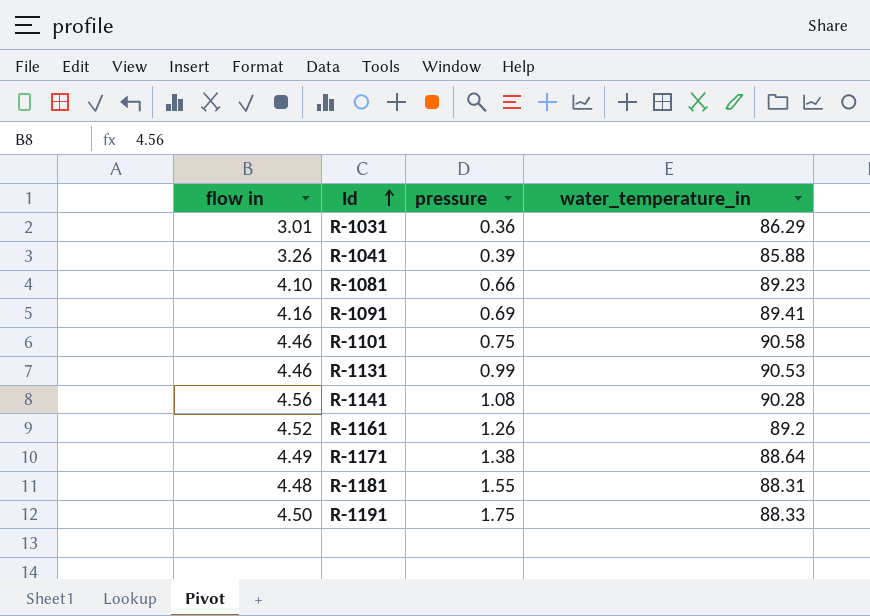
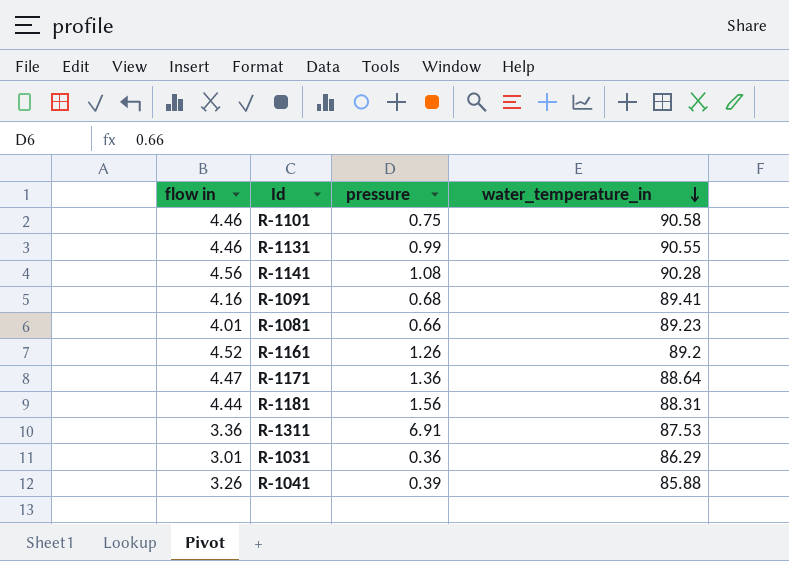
row order: Id ascending -> water_temperature_in descending
row R-1191: 4.50 | 1.75 | 88.33 -> none
R-1131 | water_temperature_in: 90.53 -> 90.55
R-1091 | pressure: 0.69 -> 0.68
R-1081 | flow in: 4.10 -> 4.01
R-1171 | flow in: 4.49 -> 4.47
R-1171 | pressure: 1.38 -> 1.36
R-1181 | flow in: 4.48 -> 4.44
R-1181 | pressure: 1.55 -> 1.56
row R-1311: none -> 3.36 | 6.91 | 87.53

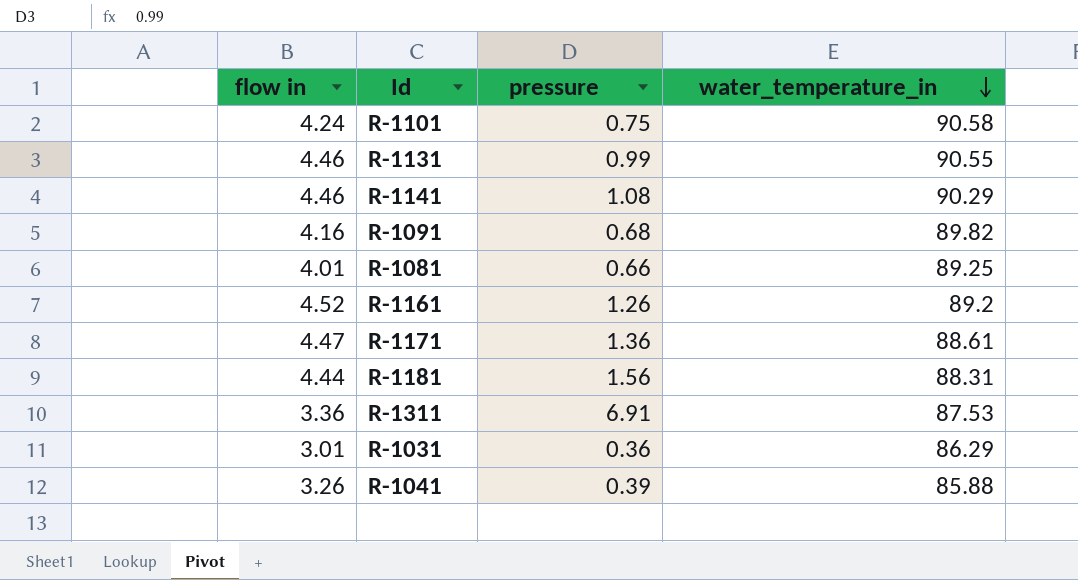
R-1101 | flow in: 4.46 -> 4.24
R-1141 | flow in: 4.56 -> 4.46
R-1141 | water_temperature_in: 90.28 -> 90.29
R-1091 | water_temperature_in: 89.41 -> 89.82
R-1081 | water_temperature_in: 89.23 -> 89.25
R-1171 | water_temperature_in: 88.64 -> 88.61

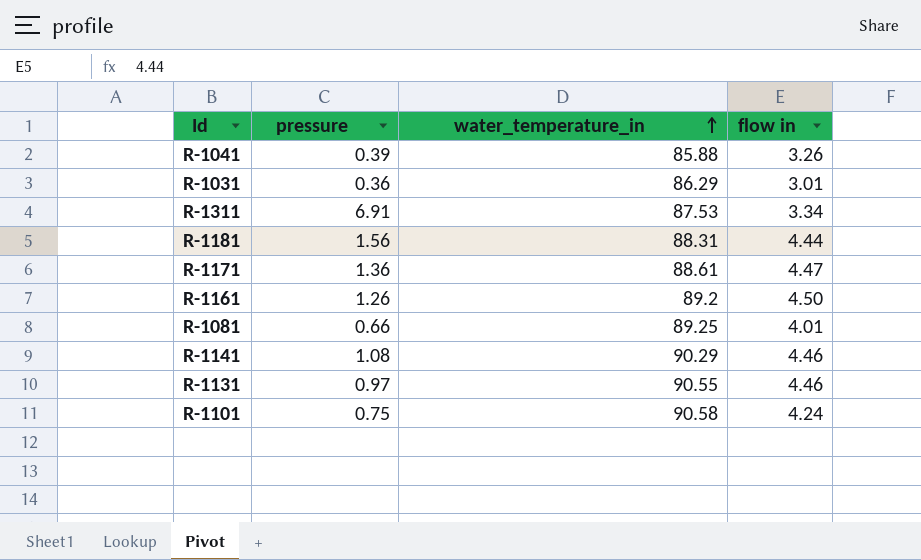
row order: water_temperature_in descending -> water_temperature_in ascending
column flow in | position: 1 -> 4
row R-1091: 4.16 | 0.68 | 89.82 -> none
R-1311 | flow in: 3.36 -> 3.34
R-1161 | flow in: 4.52 -> 4.50
R-1131 | pressure: 0.99 -> 0.97

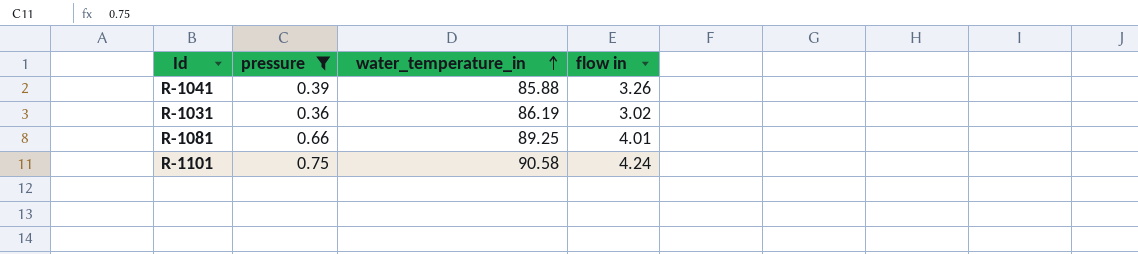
filter: none -> pressure <= 0.75
R-1031 | water_temperature_in: 86.29 -> 86.19
R-1031 | flow in: 3.01 -> 3.02

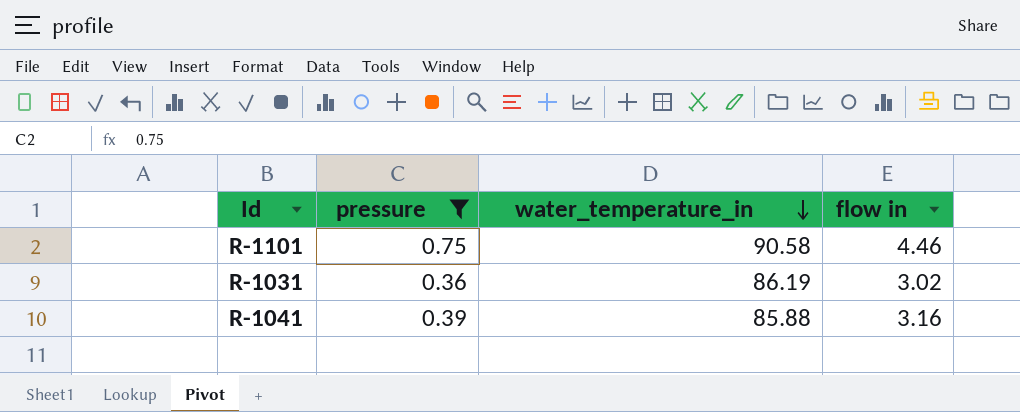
row order: water_temperature_in ascending -> water_temperature_in descending
row R-1081: 0.66 | 89.25 | 4.01 -> none
R-1101 | flow in: 4.24 -> 4.46
R-1041 | flow in: 3.26 -> 3.16

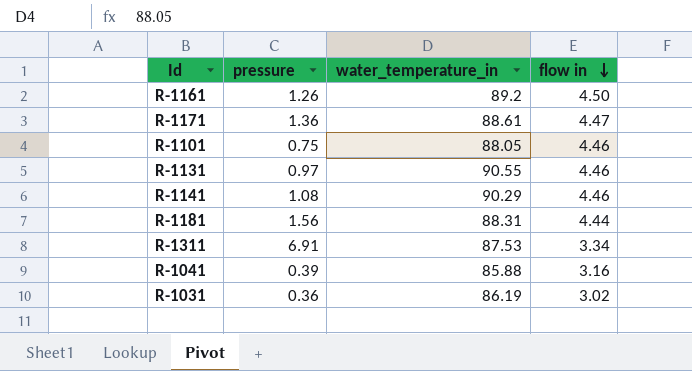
filter: pressure <= 0.75 -> none
row order: water_temperature_in descending -> flow in descending
R-1101 | water_temperature_in: 90.58 -> 88.05

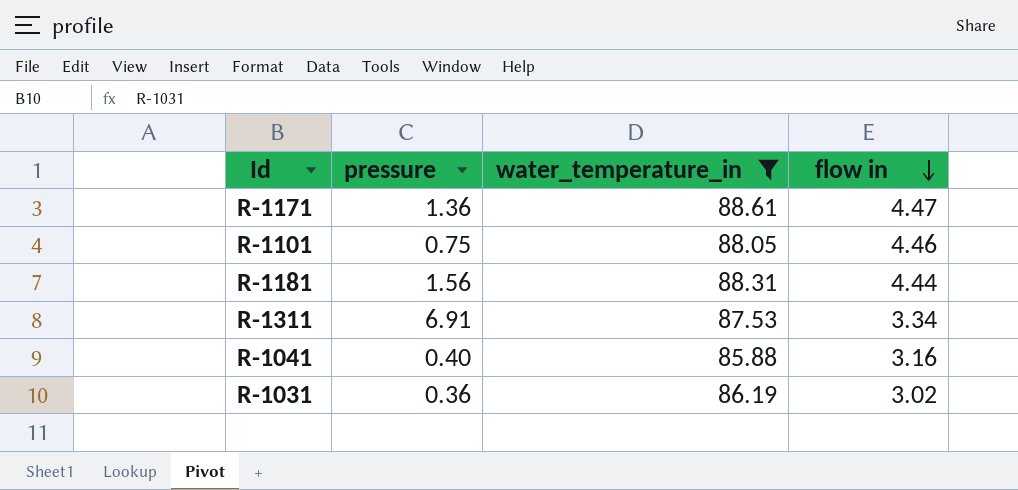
filter: none -> water_temperature_in <= 88.61
R-1041 | pressure: 0.39 -> 0.40

